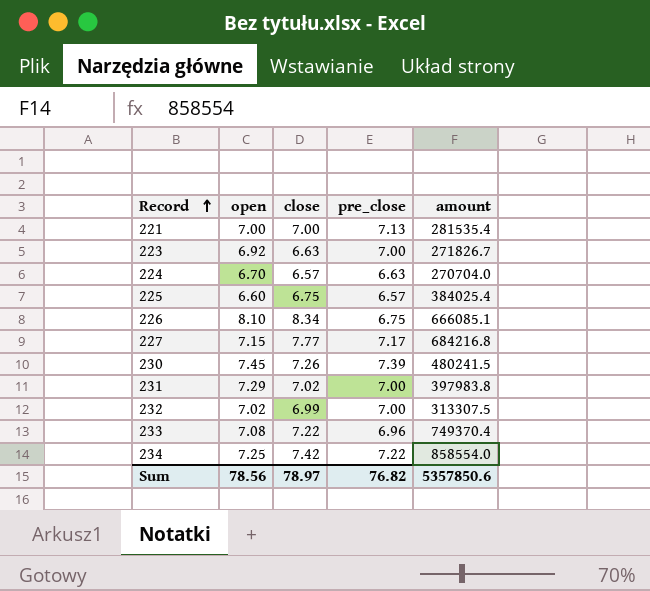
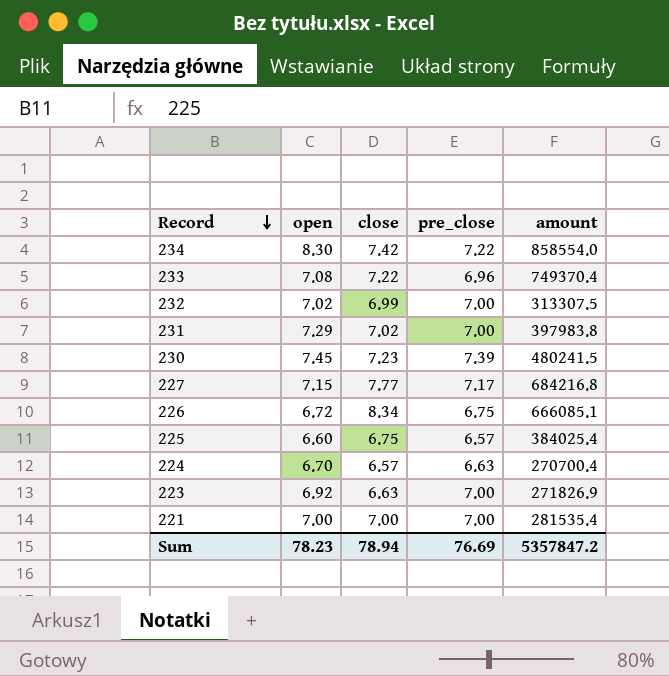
row order: Record ascending -> Record descending
234 | open: 7.25 -> 8.30
230 | close: 7.26 -> 7.23
226 | open: 8.10 -> 6.72
224 | amount: 270704.0 -> 270700.4
223 | amount: 271826.7 -> 271826.9
221 | pre_close: 7.13 -> 7.00
Sum | open: 78.56 -> 78.23
Sum | close: 78.97 -> 78.94
Sum | pre_close: 76.82 -> 76.69
Sum | amount: 5357850.6 -> 5357847.2

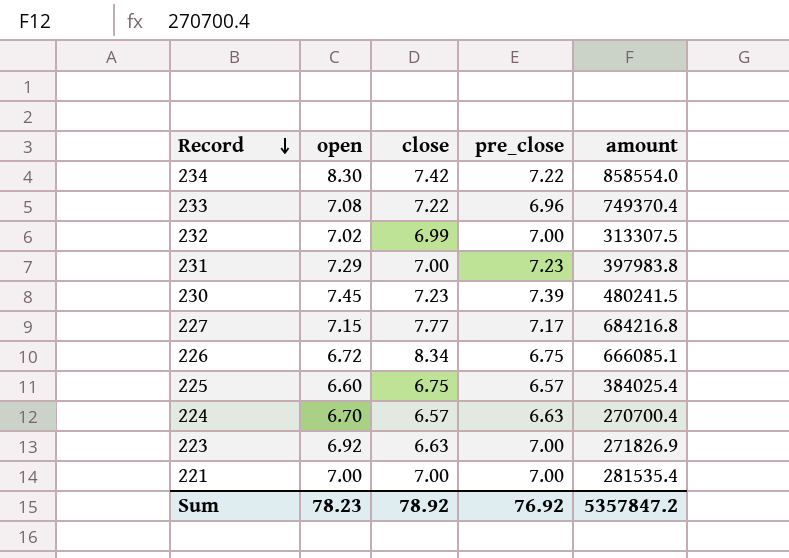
231 | close: 7.02 -> 7.00
231 | pre_close: 7.00 -> 7.23
Sum | close: 78.94 -> 78.92
Sum | pre_close: 76.69 -> 76.92

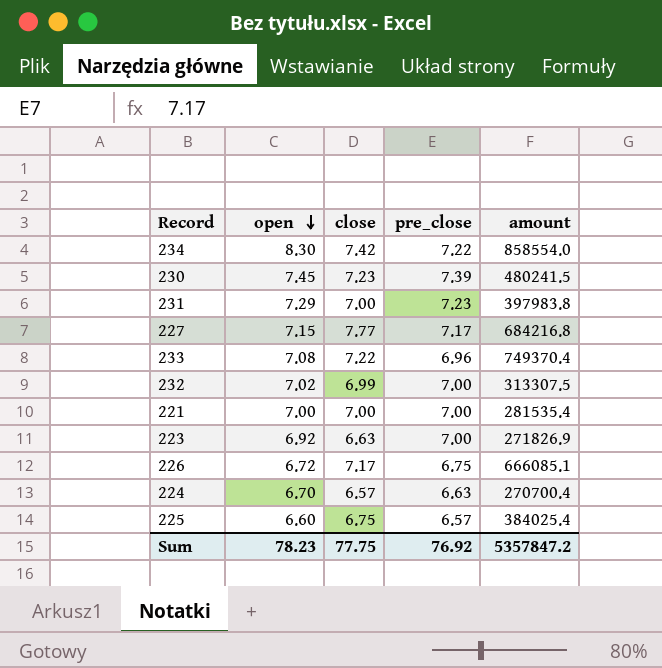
row order: Record descending -> open descending
226 | close: 8.34 -> 7.17
Sum | close: 78.92 -> 77.75

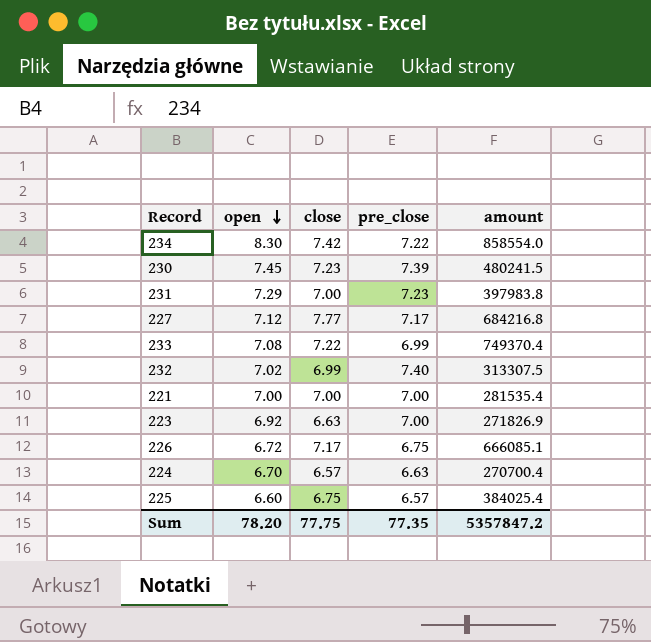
227 | open: 7.15 -> 7.12
233 | pre_close: 6.96 -> 6.99
232 | pre_close: 7.00 -> 7.40
Sum | open: 78.23 -> 78.20
Sum | pre_close: 76.92 -> 77.35

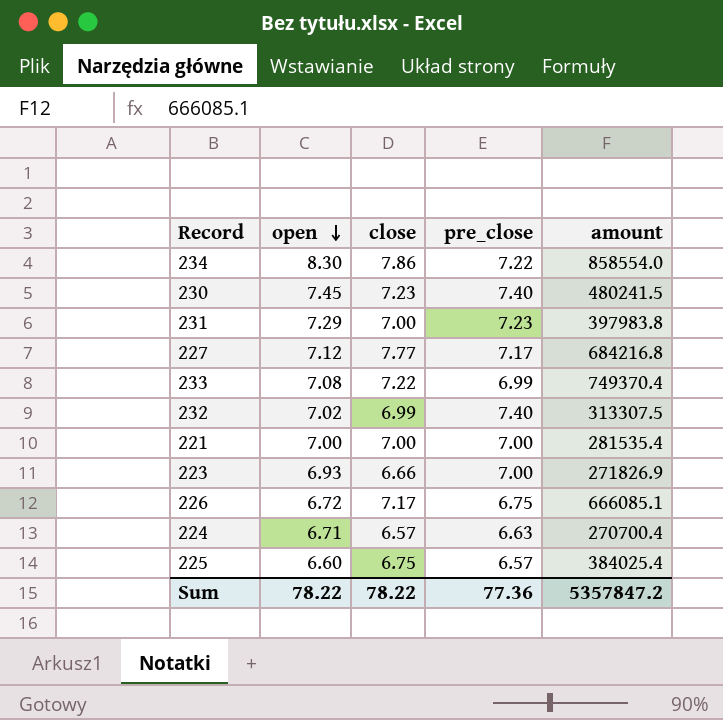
234 | close: 7.42 -> 7.86
230 | pre_close: 7.39 -> 7.40
223 | open: 6.92 -> 6.93
223 | close: 6.63 -> 6.66
224 | open: 6.70 -> 6.71
Sum | open: 78.20 -> 78.22
Sum | close: 77.75 -> 78.22
Sum | pre_close: 77.35 -> 77.36

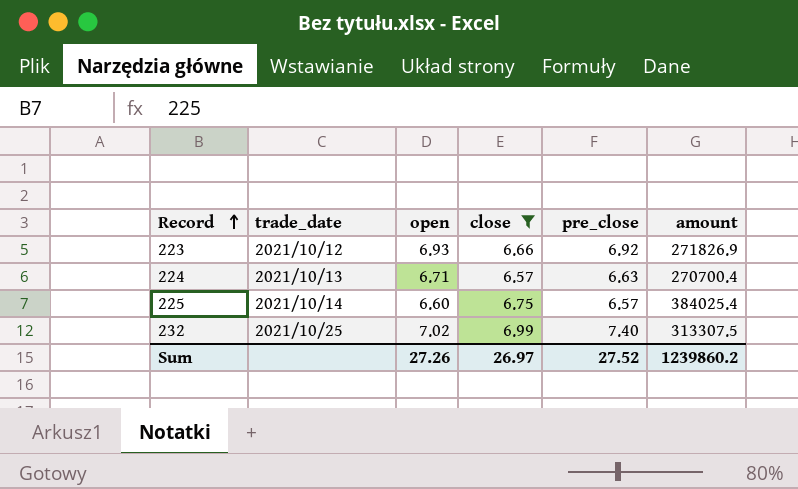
filter: none -> close <= 6.99
row order: open descending -> Record ascending
column trade_date | position: none -> 2
223 | pre_close: 7.00 -> 6.92
Sum | open: 78.22 -> 27.26
Sum | close: 78.22 -> 26.97
Sum | pre_close: 77.36 -> 27.52
Sum | amount: 5357847.2 -> 1239860.2

